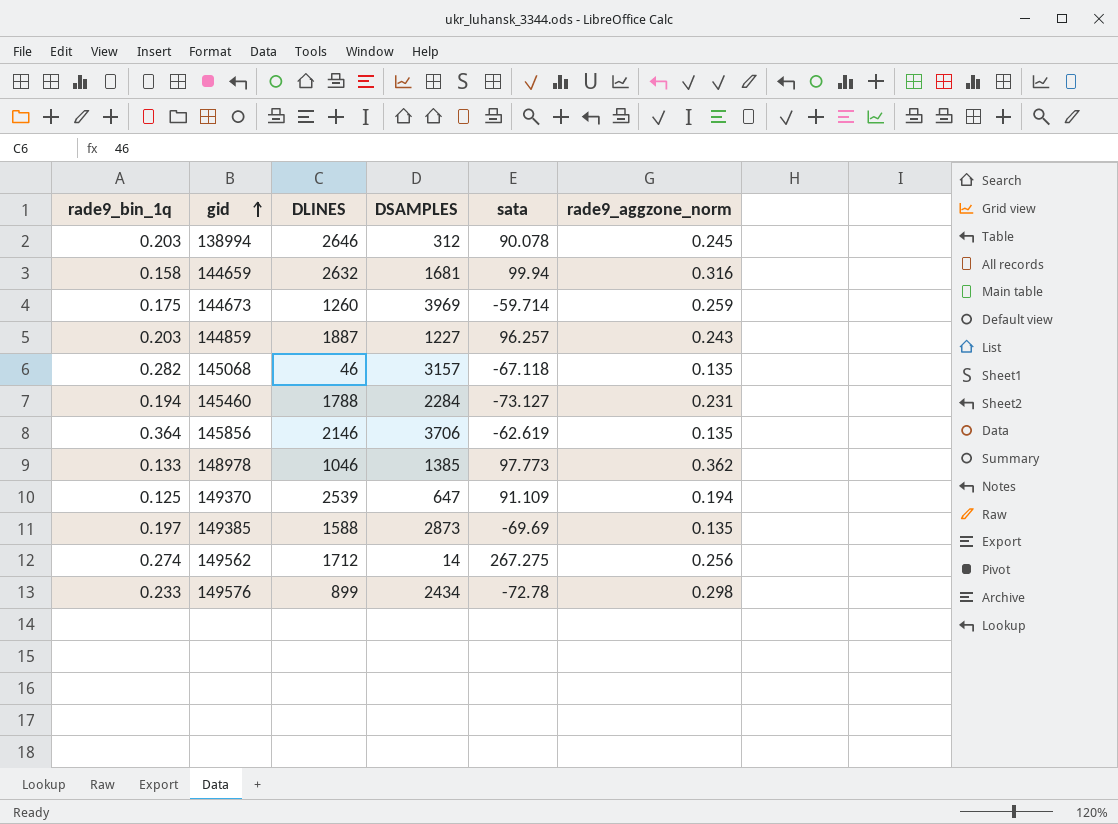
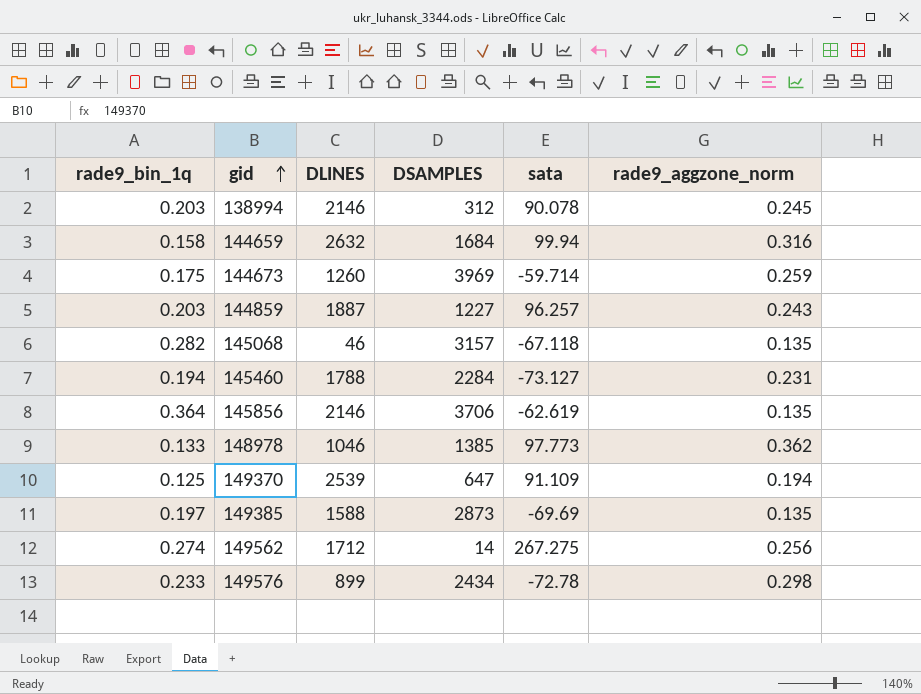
138994 | DLINES: 2646 -> 2146
144659 | DSAMPLES: 1681 -> 1684

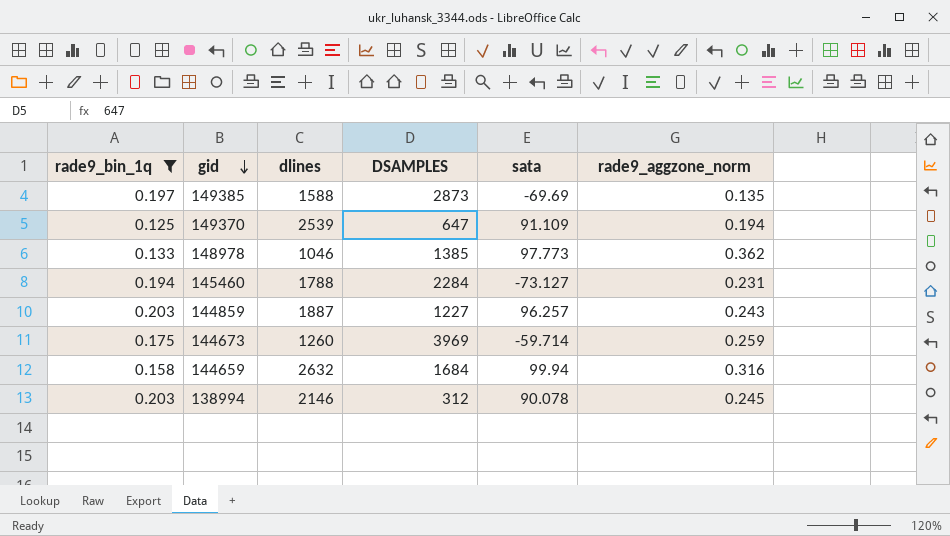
filter: none -> rade9_bin_1q <= 0.203
row order: gid ascending -> gid descending
column name: DLINES -> dlines

